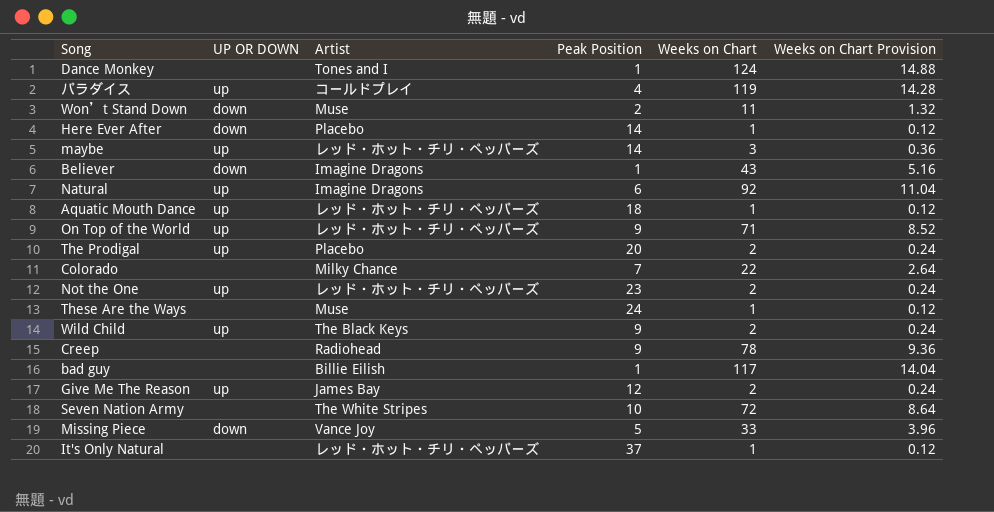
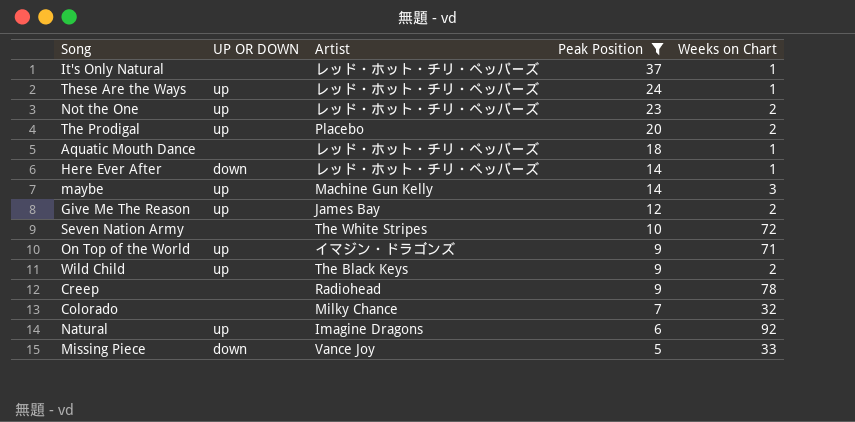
filter: none -> Peak Position >= 5
row order: none -> Peak Position descending
column Weeks on Chart Provision | formula: [Weeks on Chart] * 0.12 -> none
These Are the Ways | UP OR DOWN: none -> up
These Are the Ways | Artist: Muse -> レッド・ホット・チリ・ペッパーズ
Aquatic Mouth Dance | UP OR DOWN: up -> none
Here Ever After | Artist: Placebo -> レッド・ホット・チリ・ペッパーズ
maybe | Artist: レッド・ホット・チリ・ペッパーズ -> Machine Gun Kelly
On Top of the World | Artist: レッド・ホット・チリ・ペッパーズ -> イマジン・ドラゴンズ
Colorado | Weeks on Chart: 22 -> 32

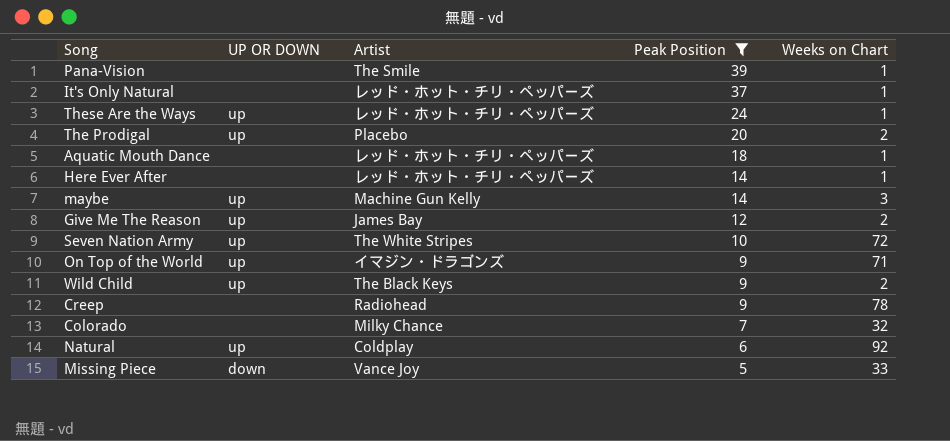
row Not the One: up | レッド・ホット・チリ・ペッパーズ | 23 | 2 -> none
row Pana-Vision: none -> none | The Smile | 39 | 1
Here Ever After | UP OR DOWN: down -> none
Seven Nation Army | UP OR DOWN: none -> up
Natural | Artist: Imagine Dragons -> Coldplay

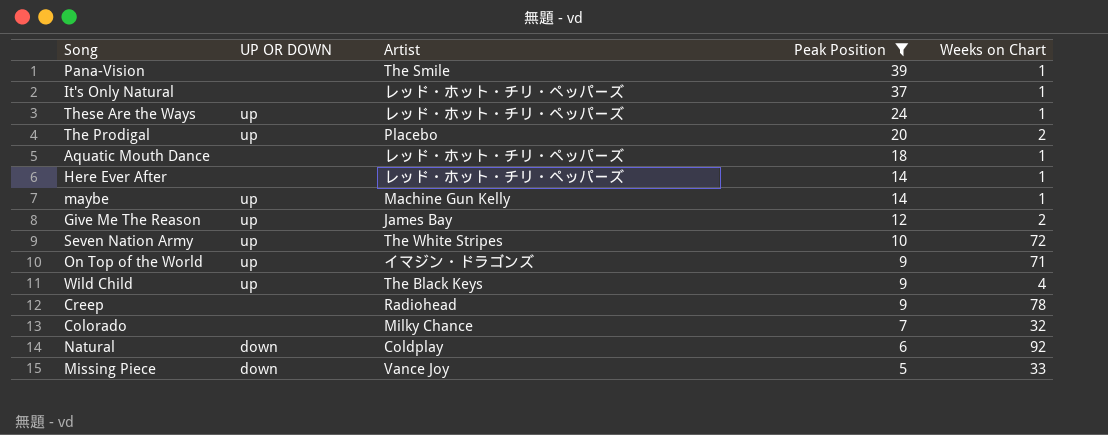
maybe | Weeks on Chart: 3 -> 1
Wild Child | Weeks on Chart: 2 -> 4
Natural | UP OR DOWN: up -> down

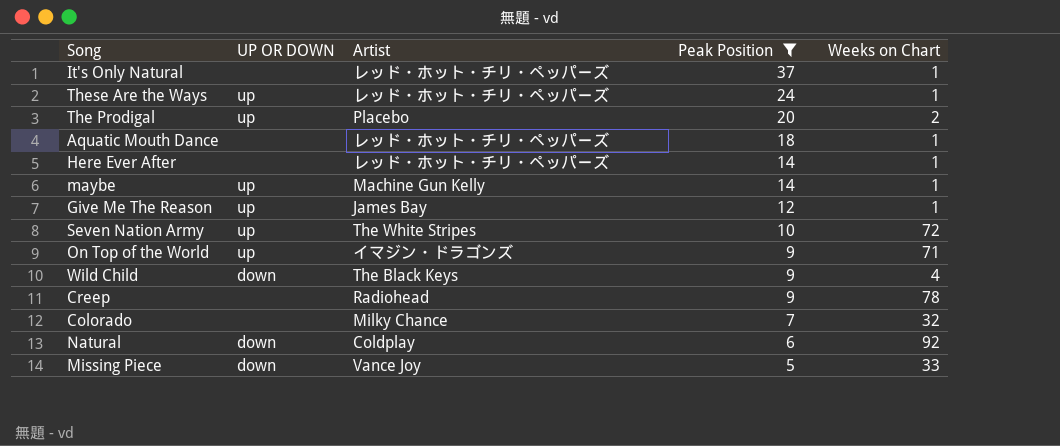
row Pana-Vision: none | The Smile | 39 | 1 -> none
Give Me The Reason | Weeks on Chart: 2 -> 1
Wild Child | UP OR DOWN: up -> down

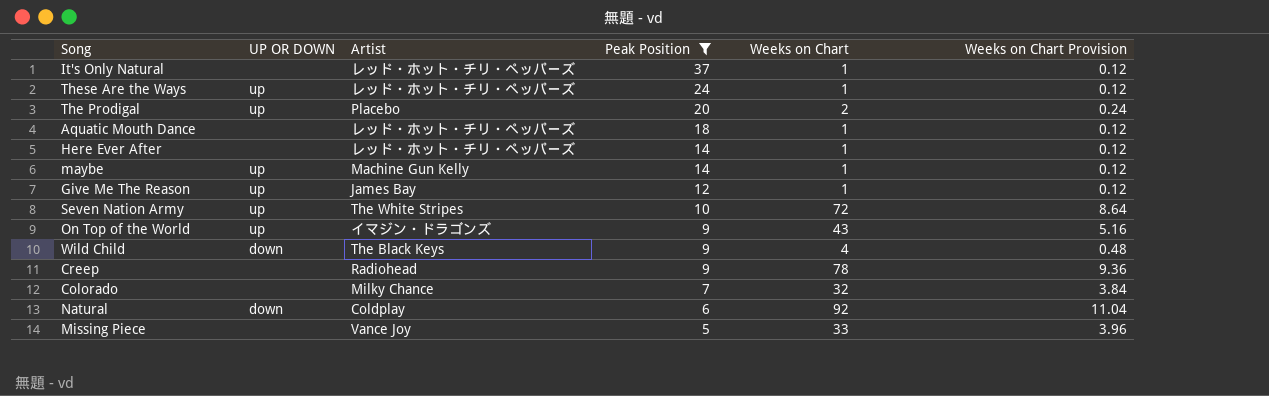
column Weeks on Chart Provision | formula: none -> [Weeks on Chart] * 0.12
On Top of the World | Weeks on Chart: 71 -> 43
Missing Piece | UP OR DOWN: down -> none

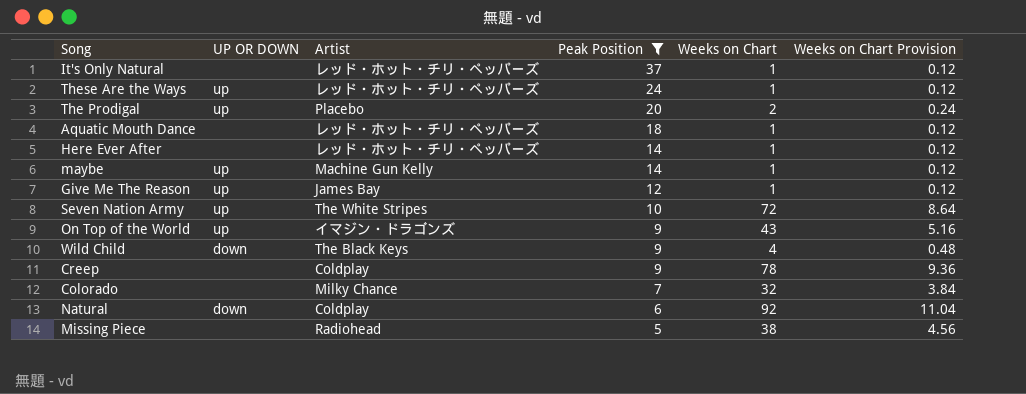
Creep | Artist: Radiohead -> Coldplay
Missing Piece | Artist: Vance Joy -> Radiohead
Missing Piece | Weeks on Chart: 33 -> 38
Missing Piece | Weeks on Chart Provision: 3.96 -> 4.56

